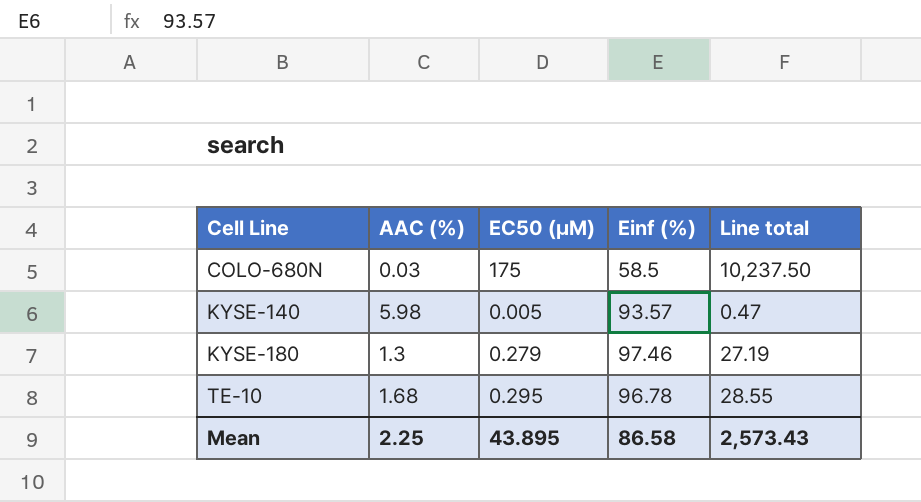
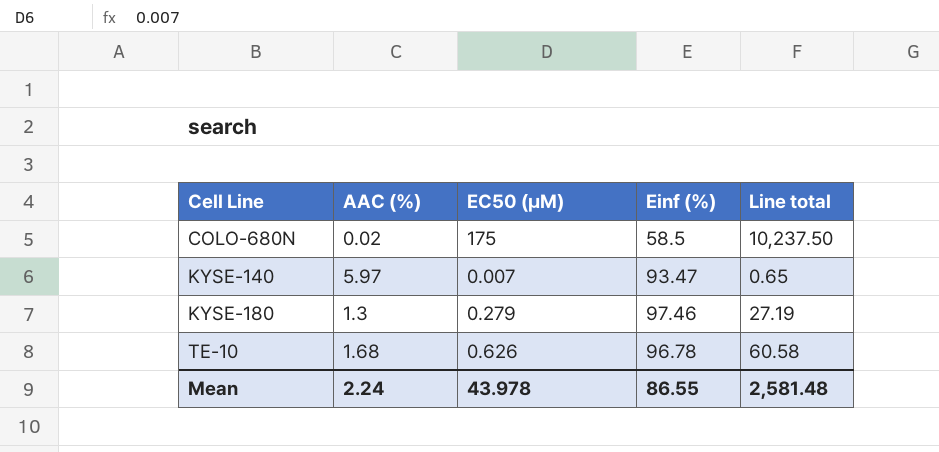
COLO-680N | AAC (%): 0.03 -> 0.02
KYSE-140 | AAC (%): 5.98 -> 5.97
KYSE-140 | EC50 (µM): 0.005 -> 0.007
KYSE-140 | Einf (%): 93.57 -> 93.47
KYSE-140 | Line total: 0.47 -> 0.65
TE-10 | EC50 (µM): 0.295 -> 0.626
TE-10 | Line total: 28.55 -> 60.58
Mean | AAC (%): 2.25 -> 2.24
Mean | EC50 (µM): 43.895 -> 43.978
Mean | Einf (%): 86.58 -> 86.55
Mean | Line total: 2,573.43 -> 2,581.48

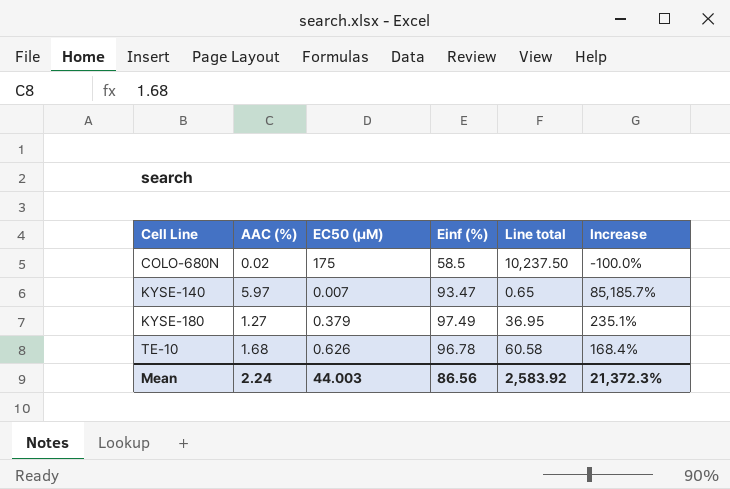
column Increase | formula: none -> ([AAC (%)] - [EC50 (µM)]) / [EC50 (µM)]
KYSE-180 | AAC (%): 1.3 -> 1.27
KYSE-180 | EC50 (µM): 0.279 -> 0.379
KYSE-180 | Einf (%): 97.46 -> 97.49
KYSE-180 | Line total: 27.19 -> 36.95
Mean | EC50 (µM): 43.978 -> 44.003
Mean | Einf (%): 86.55 -> 86.56
Mean | Line total: 2,581.48 -> 2,583.92

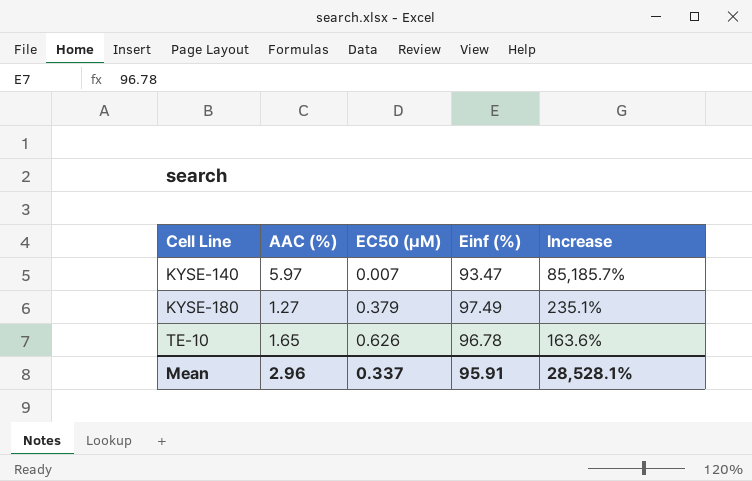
column Line total | formula: [EC50 (µM)] * [Einf (%)] -> none
row COLO-680N: 0.02 | 175 | 58.5 | 10,237.50 | -100.0% -> none
TE-10 | AAC (%): 1.68 -> 1.65
TE-10 | Increase: 168.4% -> 163.6%
Mean | AAC (%): 2.24 -> 2.96
Mean | EC50 (µM): 44.003 -> 0.337
Mean | Einf (%): 86.56 -> 95.91
Mean | Increase: 21,372.3% -> 28,528.1%

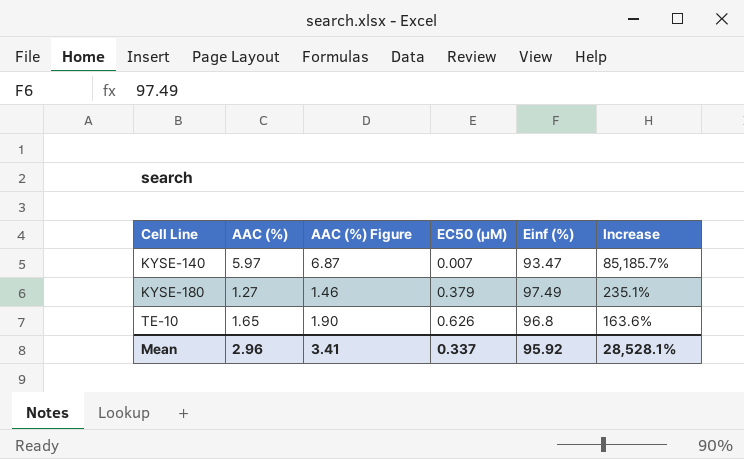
column AAC (%) Figure | formula: none -> [AAC (%)] * 1.15
TE-10 | Einf (%): 96.78 -> 96.8
Mean | Einf (%): 95.91 -> 95.92

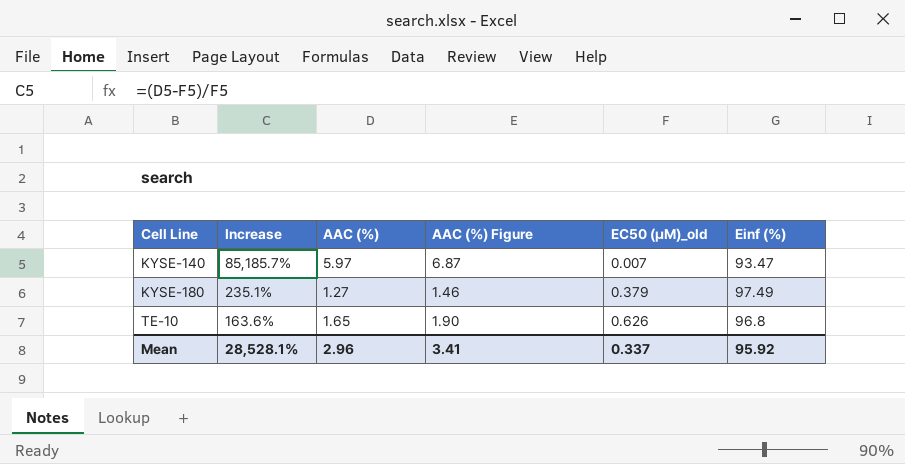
column Increase | position: 6 -> 2
column name: EC50 (µM) -> EC50 (µM)_old

